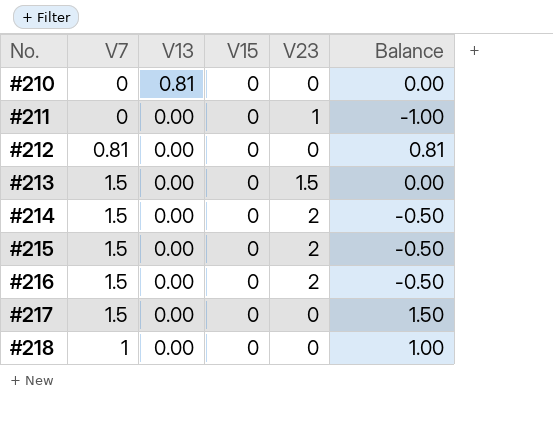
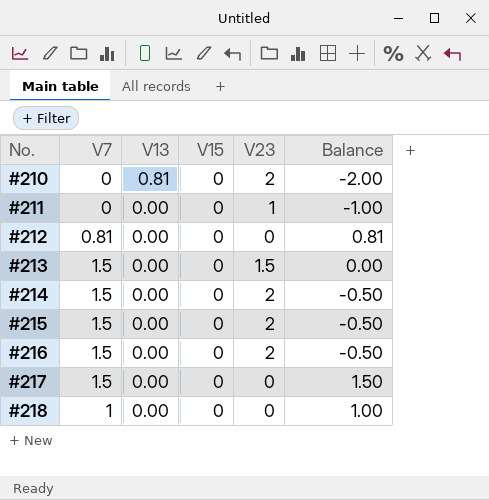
#210 | V23: 0 -> 2
#210 | Balance: 0.00 -> -2.00

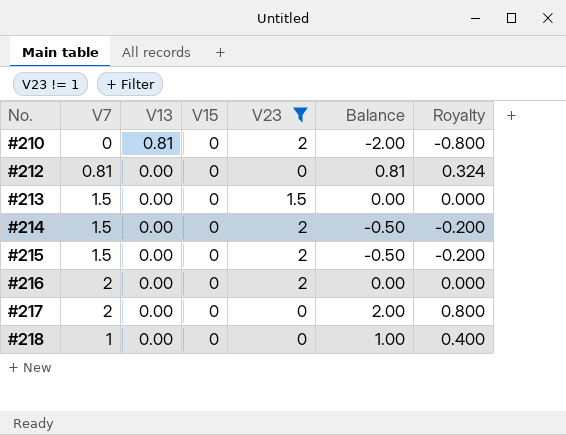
filter: none -> V23 != 1
column Royalty | formula: none -> [Balance] * 0.4
#216 | V7: 1.5 -> 2
#216 | Balance: -0.50 -> 0.00
#217 | V7: 1.5 -> 2
#217 | Balance: 1.50 -> 2.00

